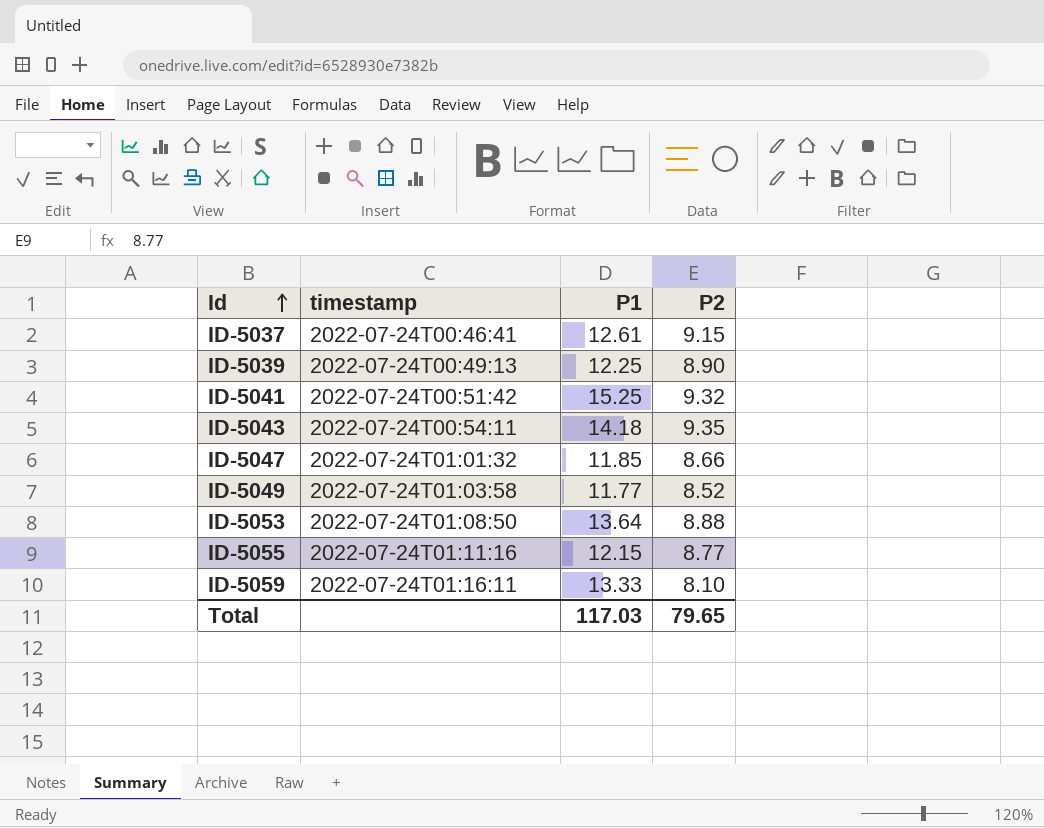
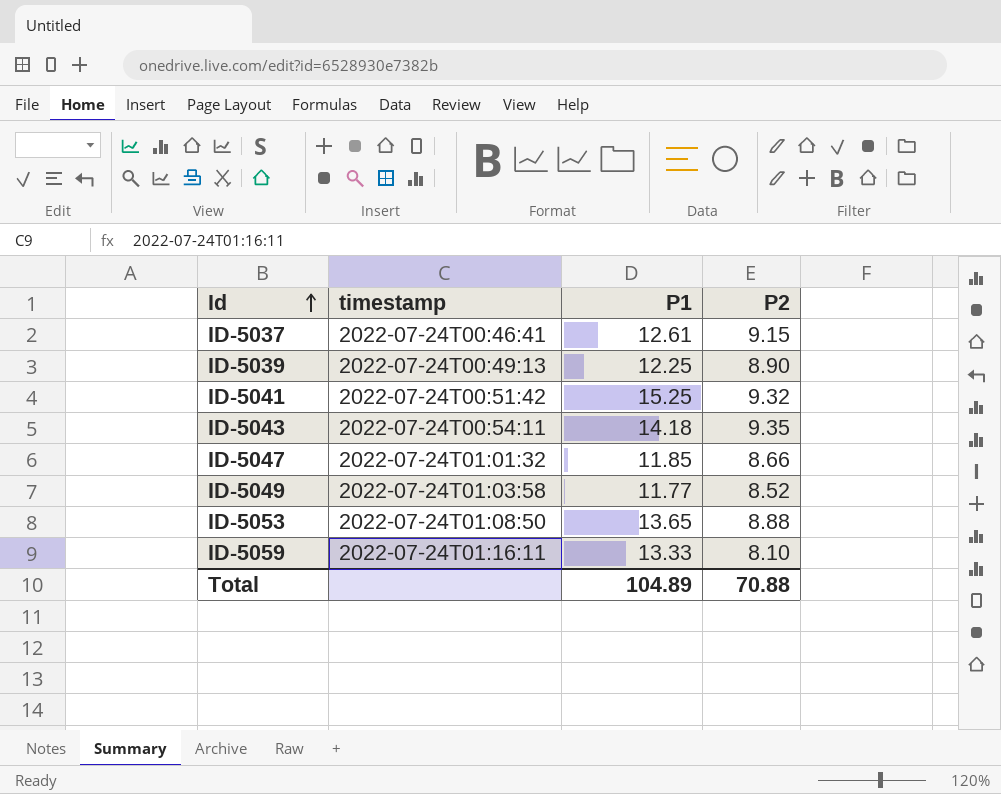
row ID-5055: 2022-07-24T01:11:16 | 12.15 | 8.77 -> none
ID-5053 | P1: 13.64 -> 13.65
Total | P1: 117.03 -> 104.89
Total | P2: 79.65 -> 70.88

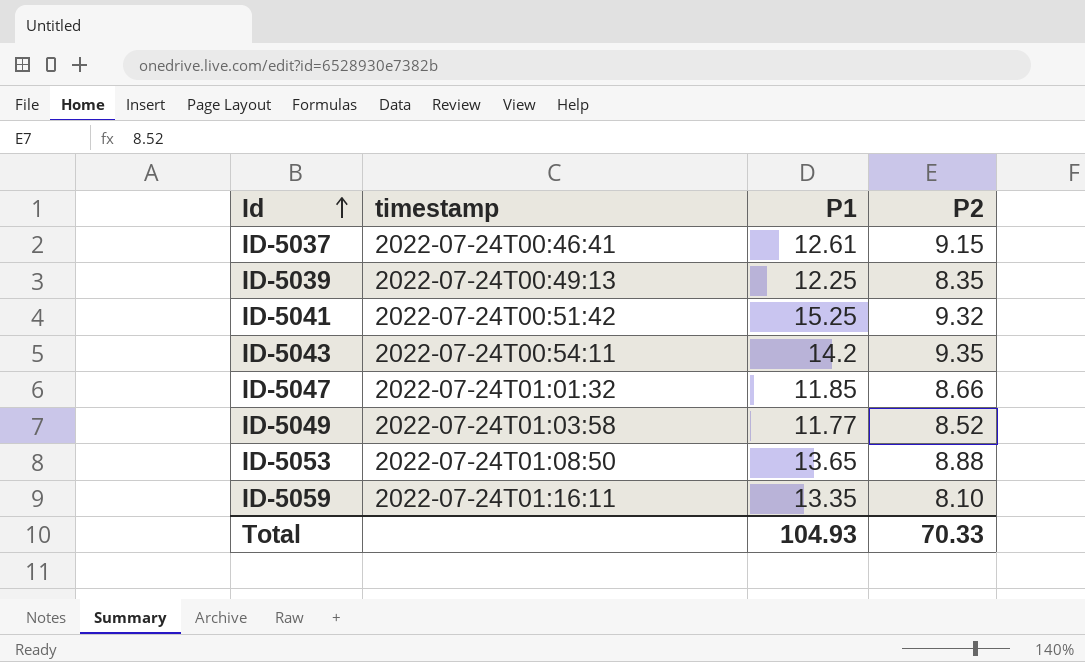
ID-5039 | P2: 8.90 -> 8.35
ID-5043 | P1: 14.18 -> 14.2
ID-5059 | P1: 13.33 -> 13.35
Total | P1: 104.89 -> 104.93
Total | P2: 70.88 -> 70.33

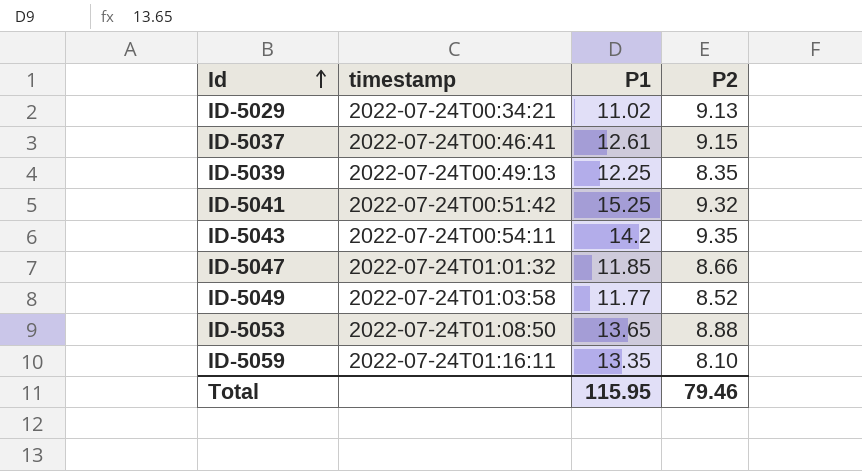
row ID-5029: none -> 2022-07-24T00:34:21 | 11.02 | 9.13
Total | P1: 104.93 -> 115.95
Total | P2: 70.33 -> 79.46

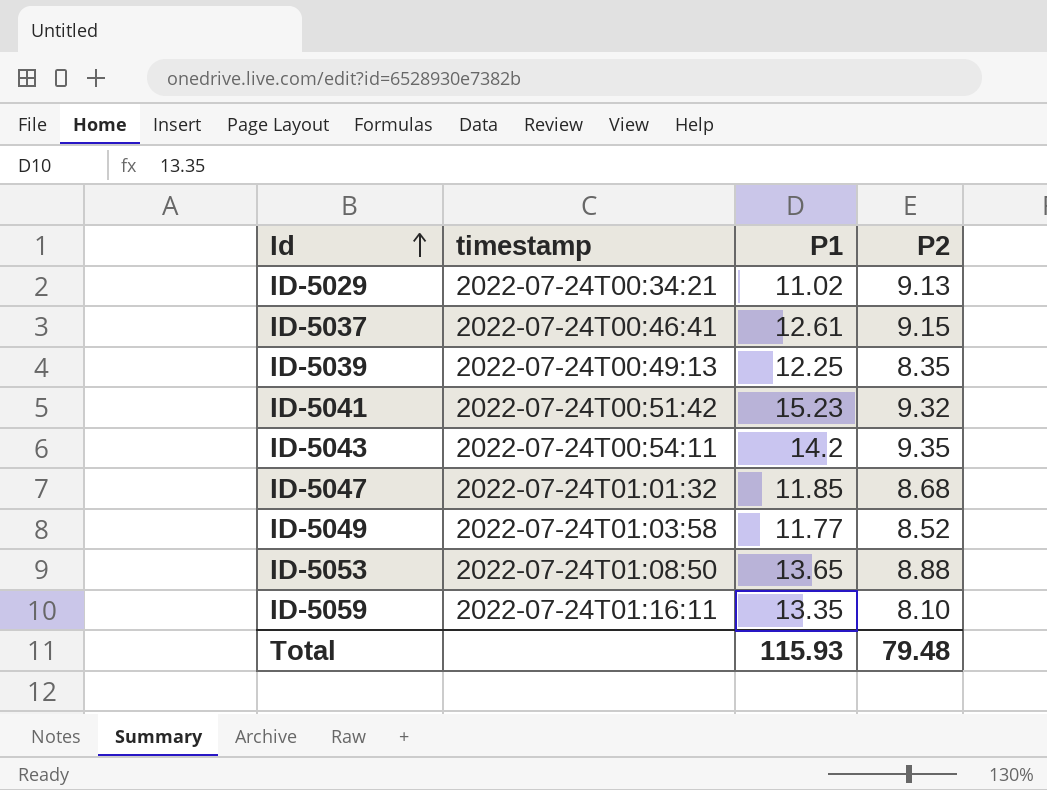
ID-5041 | P1: 15.25 -> 15.23
ID-5047 | P2: 8.66 -> 8.68
Total | P1: 115.95 -> 115.93
Total | P2: 79.46 -> 79.48

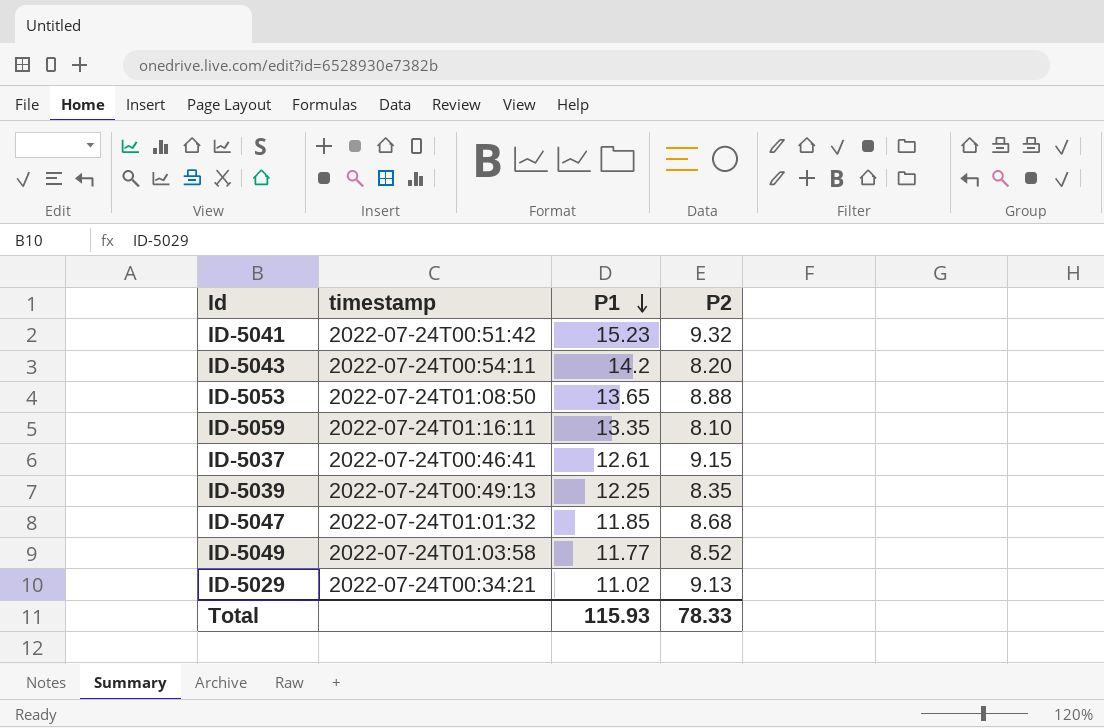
row order: Id ascending -> P1 descending
ID-5043 | P2: 9.35 -> 8.20
Total | P2: 79.48 -> 78.33

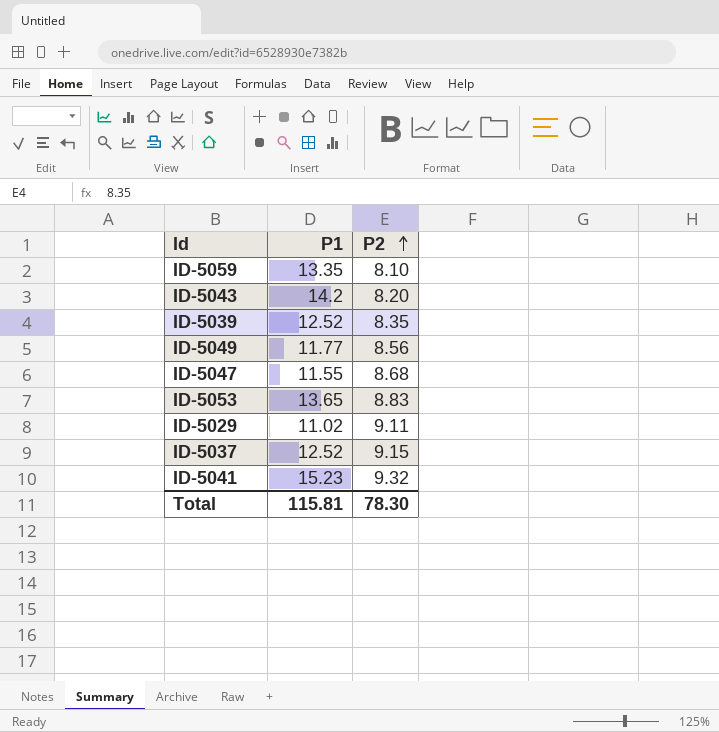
row order: P1 descending -> P2 ascending
column timestamp | position: 2 -> none
ID-5039 | P1: 12.25 -> 12.52
ID-5049 | P2: 8.52 -> 8.56
ID-5047 | P1: 11.85 -> 11.55
ID-5053 | P2: 8.88 -> 8.83
ID-5029 | P2: 9.13 -> 9.11
ID-5037 | P1: 12.61 -> 12.52
Total | P1: 115.93 -> 115.81
Total | P2: 78.33 -> 78.30

